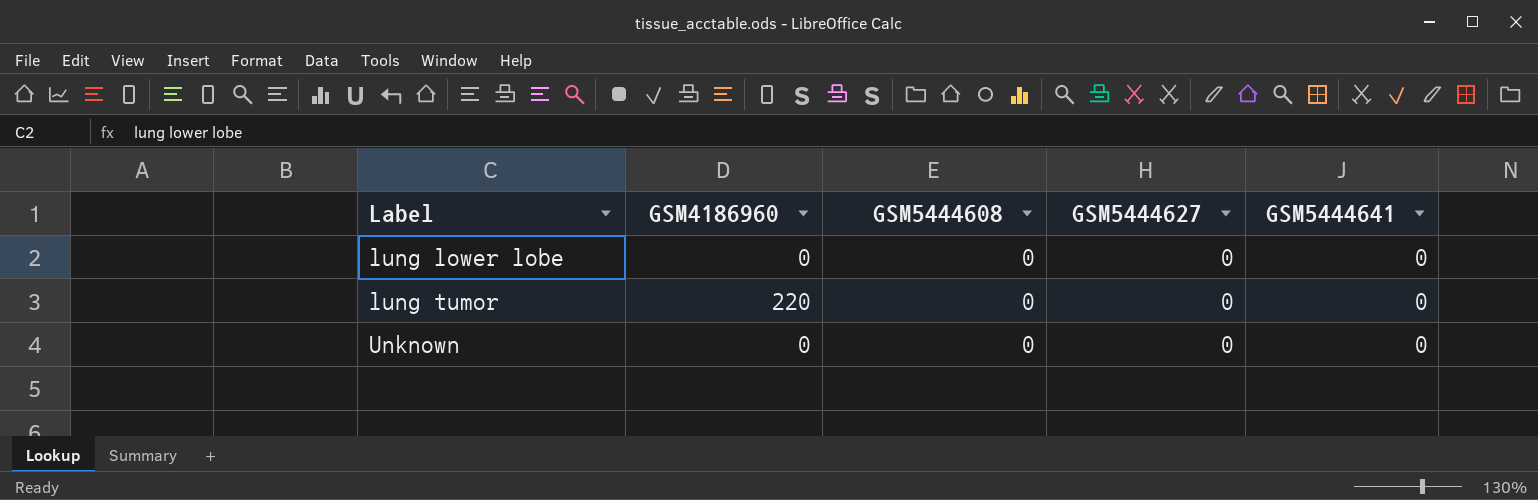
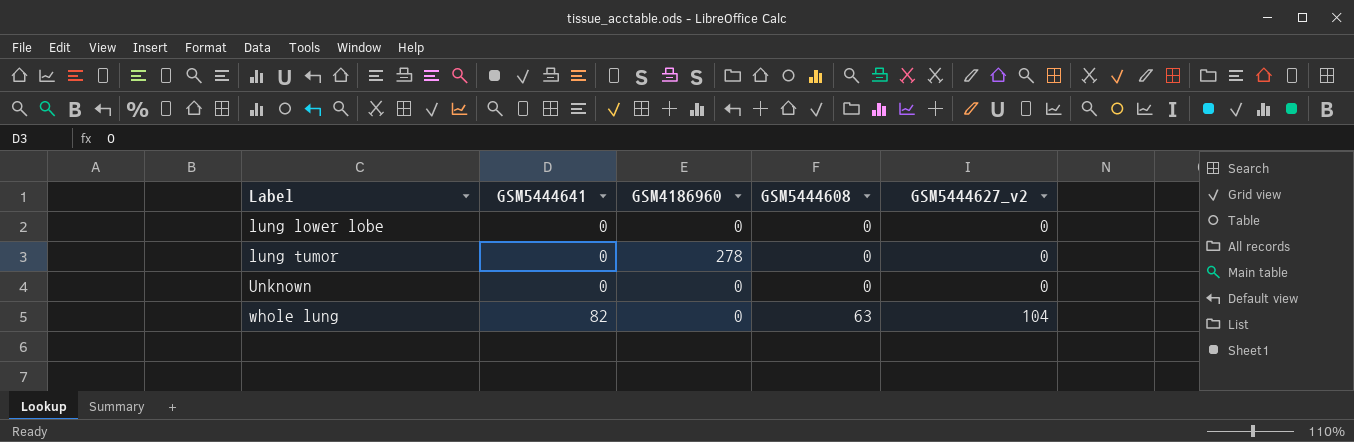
column GSM5444641 | position: 5 -> 2
column name: GSM5444627 -> GSM5444627_v2
lung tumor | GSM4186960: 220 -> 278
row whole lung: none -> 82 | 0 | 63 | 104

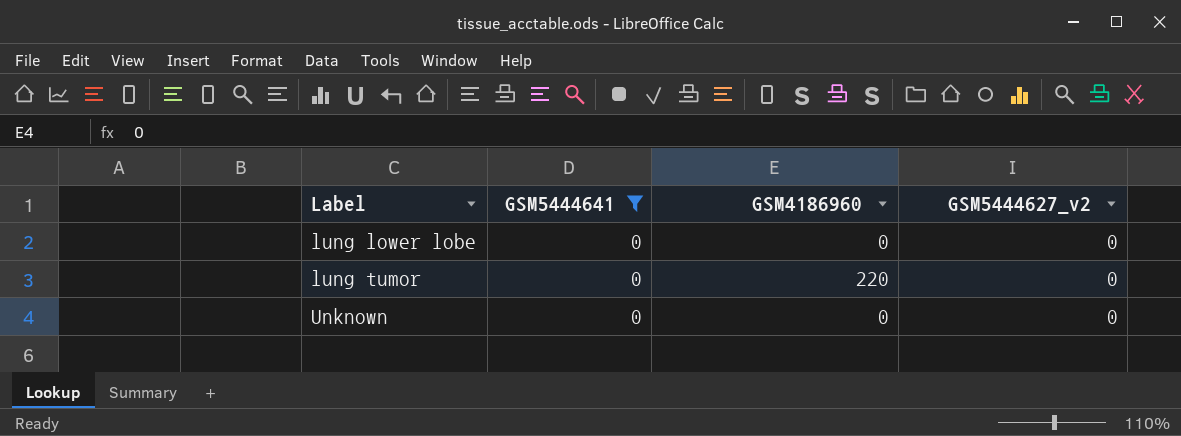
filter: none -> GSM5444641 = 0
column GSM5444608 | position: 4 -> none
lung tumor | GSM4186960: 278 -> 220

